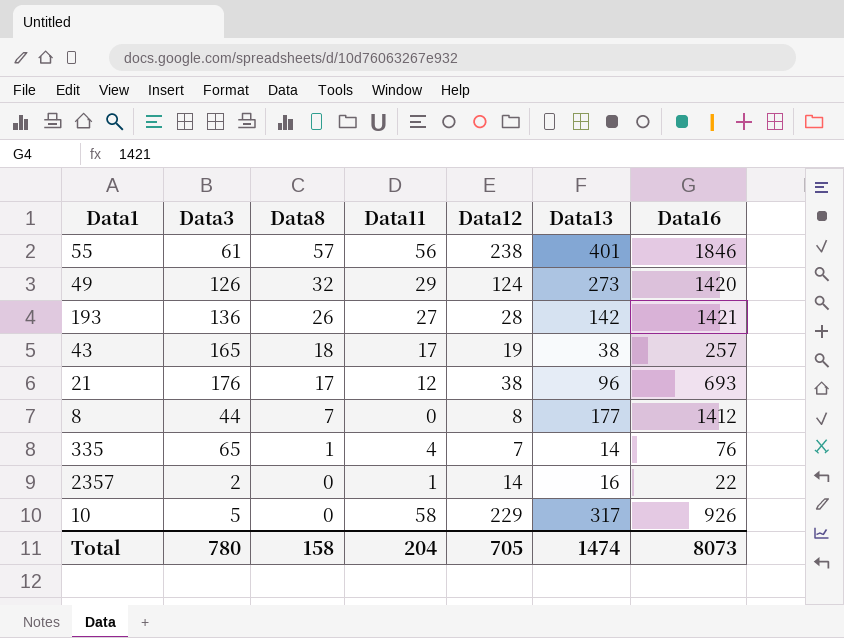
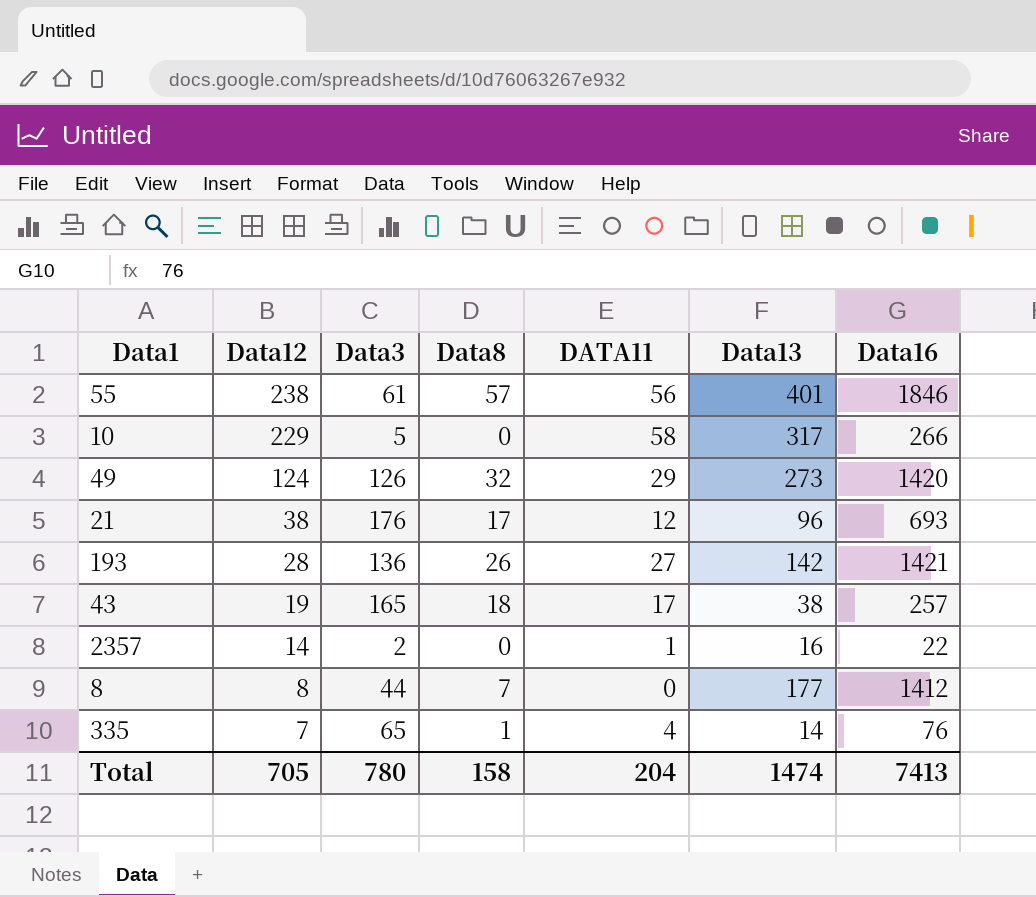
row order: Data8 descending -> Data12 descending
column Data12 | position: 5 -> 2
column name: Data11 -> DATA11
10 | Data16: 926 -> 266
Total | Data16: 8073 -> 7413

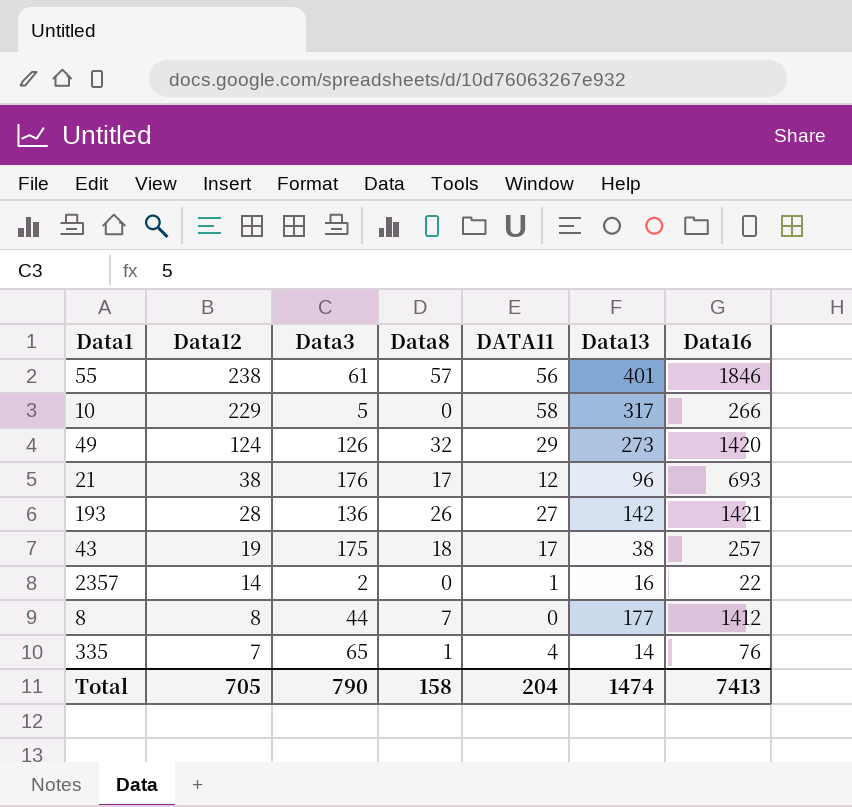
43 | Data3: 165 -> 175
Total | Data3: 780 -> 790

